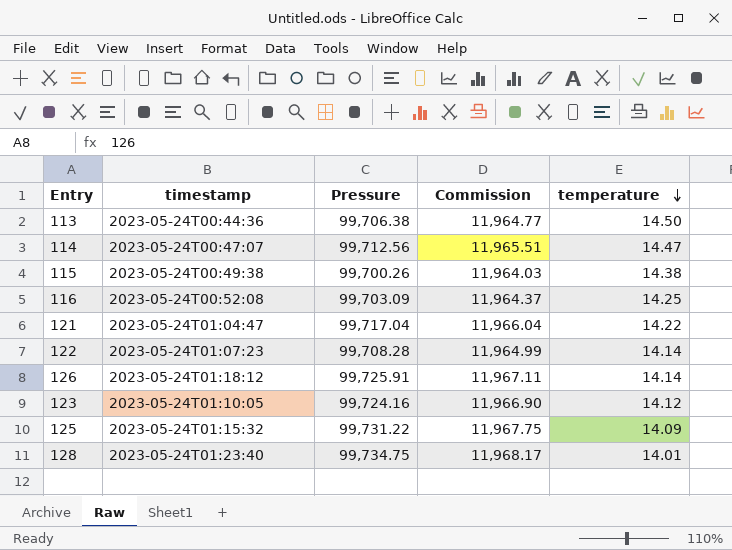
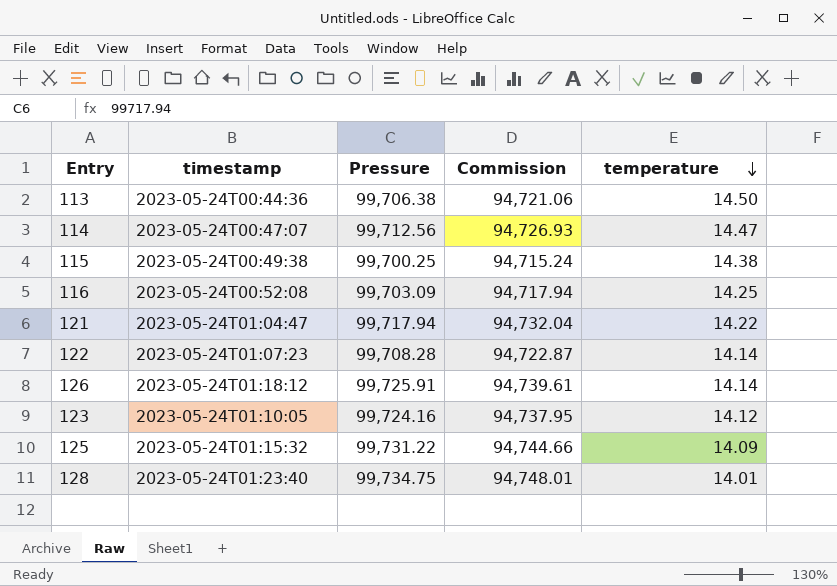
column Commission | formula: [Pressure] * 0.12 -> [Pressure] * 0.95
115 | Pressure: 99,700.26 -> 99,700.25
121 | Pressure: 99,717.04 -> 99,717.94

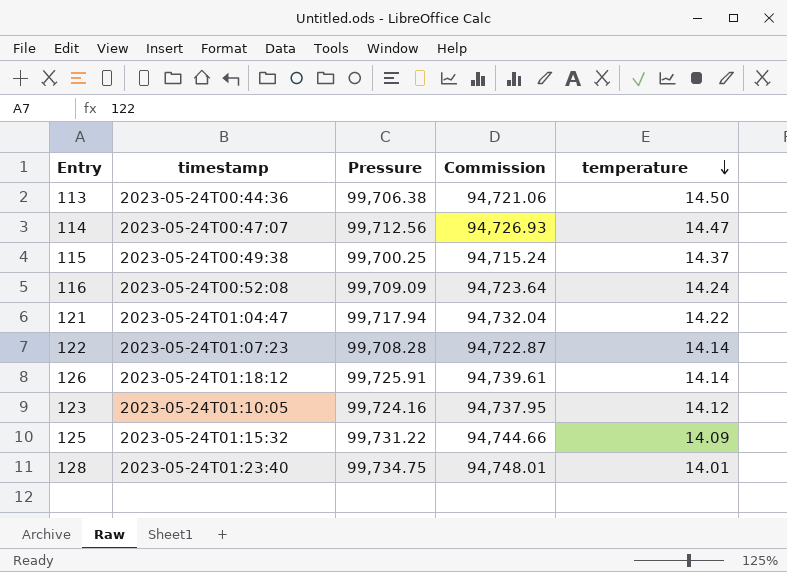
115 | temperature: 14.38 -> 14.37
116 | Pressure: 99,703.09 -> 99,709.09
116 | Commission: 94,717.94 -> 94,723.64
116 | temperature: 14.25 -> 14.24

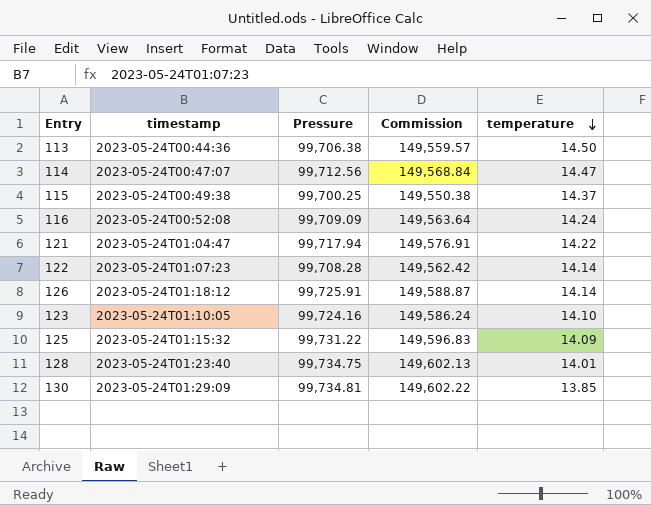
column Commission | formula: [Pressure] * 0.95 -> [Pressure] * 1.5
123 | temperature: 14.12 -> 14.10
row 130: none -> 2023-05-24T01:29:09 | 99,734.81 | 149,602.22 | 13.85

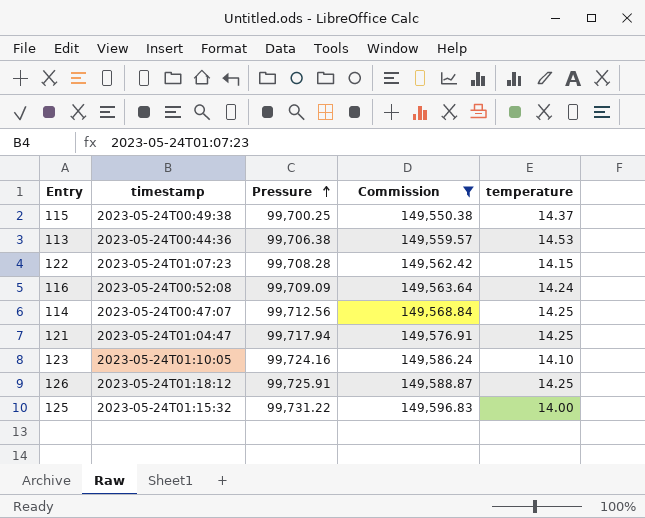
filter: none -> Commission <= 149,596.83
row order: temperature descending -> Pressure ascending
113 | temperature: 14.50 -> 14.53
122 | temperature: 14.14 -> 14.15
114 | temperature: 14.47 -> 14.25
121 | temperature: 14.22 -> 14.25
126 | temperature: 14.14 -> 14.25
125 | temperature: 14.09 -> 14.00

